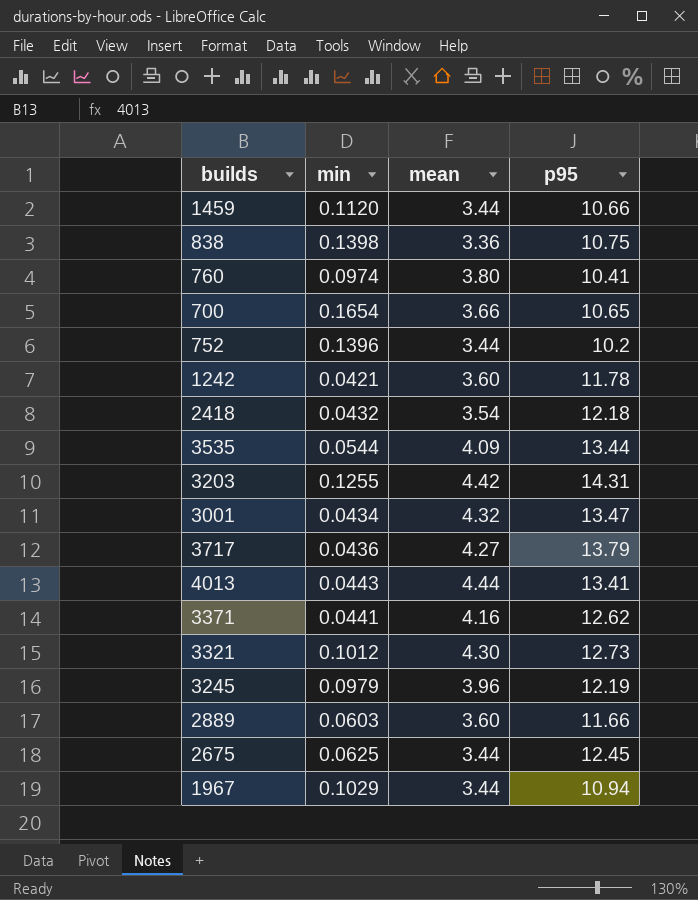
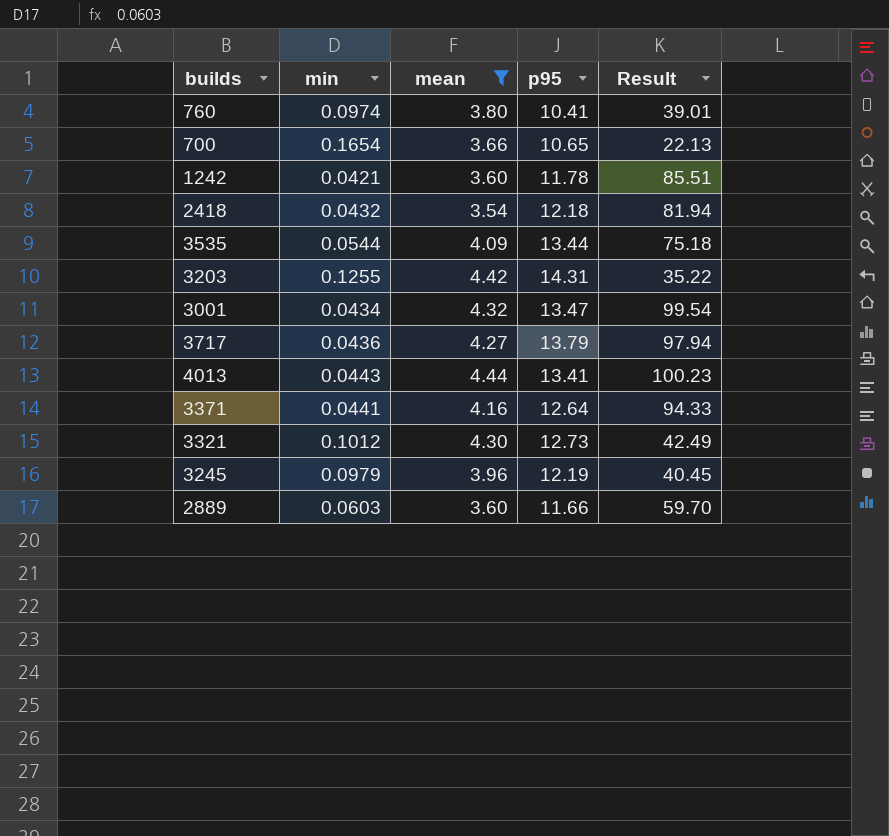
filter: none -> mean >= 3.54
column Result | formula: none -> [mean] / [min]
3371 | p95: 12.62 -> 12.64

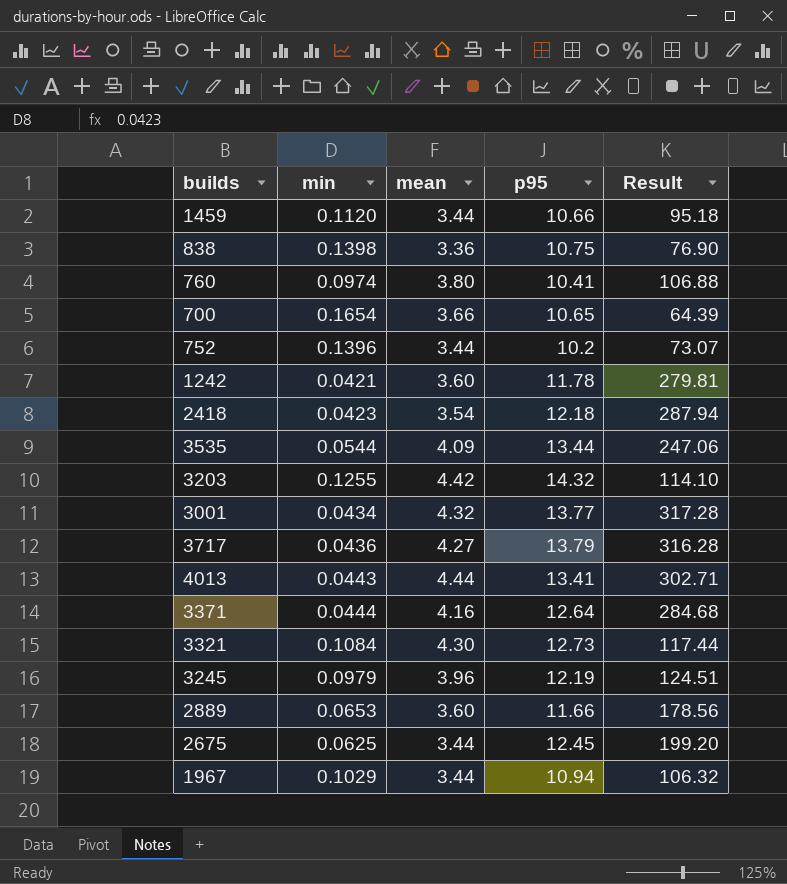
filter: mean >= 3.54 -> none
column Result | formula: [mean] / [min] -> [p95] / [min]
2418 | min: 0.0432 -> 0.0423
3203 | p95: 14.31 -> 14.32
3001 | p95: 13.47 -> 13.77
3371 | min: 0.0441 -> 0.0444
3321 | min: 0.1012 -> 0.1084
2889 | min: 0.0603 -> 0.0653

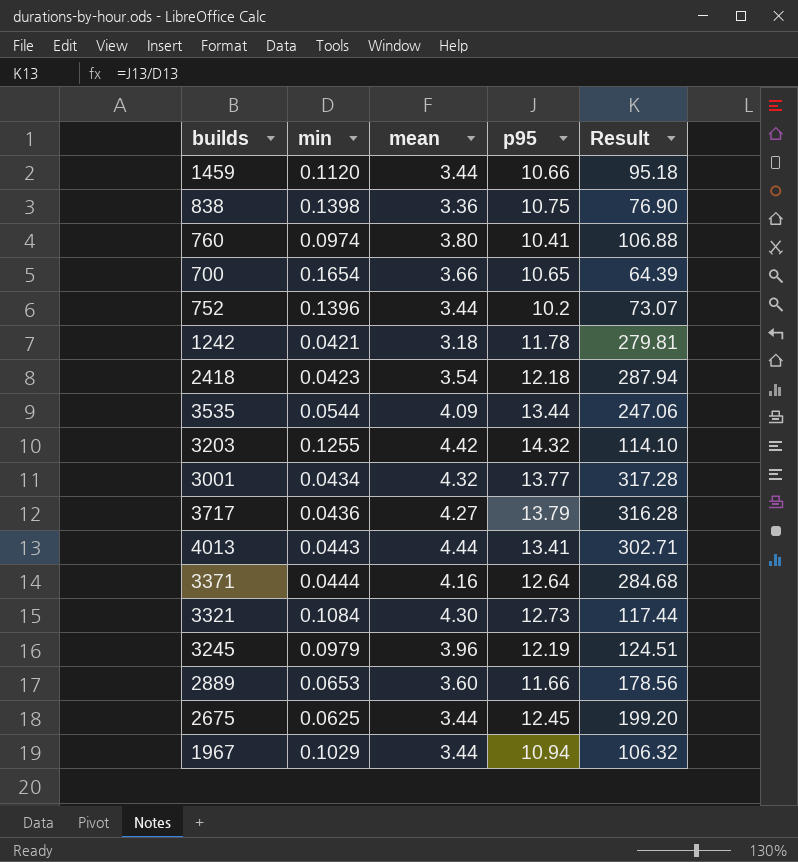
1242 | mean: 3.60 -> 3.18

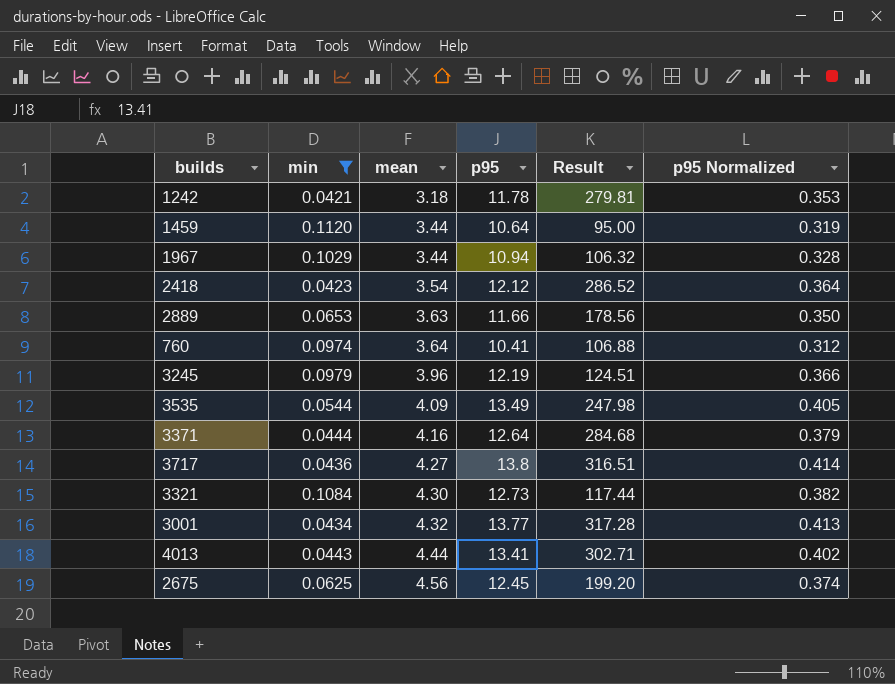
filter: none -> min <= 0.1120
row order: none -> mean ascending
column p95 Normalized | formula: none -> [p95] * 0.03
1459 | p95: 10.66 -> 10.64
1459 | Result: 95.18 -> 95.00
2418 | p95: 12.18 -> 12.12
2418 | Result: 287.94 -> 286.52
2889 | mean: 3.60 -> 3.63
760 | mean: 3.80 -> 3.64
3535 | p95: 13.44 -> 13.49
3535 | Result: 247.06 -> 247.98
3717 | p95: 13.79 -> 13.8
3717 | Result: 316.28 -> 316.51
2675 | mean: 3.44 -> 4.56

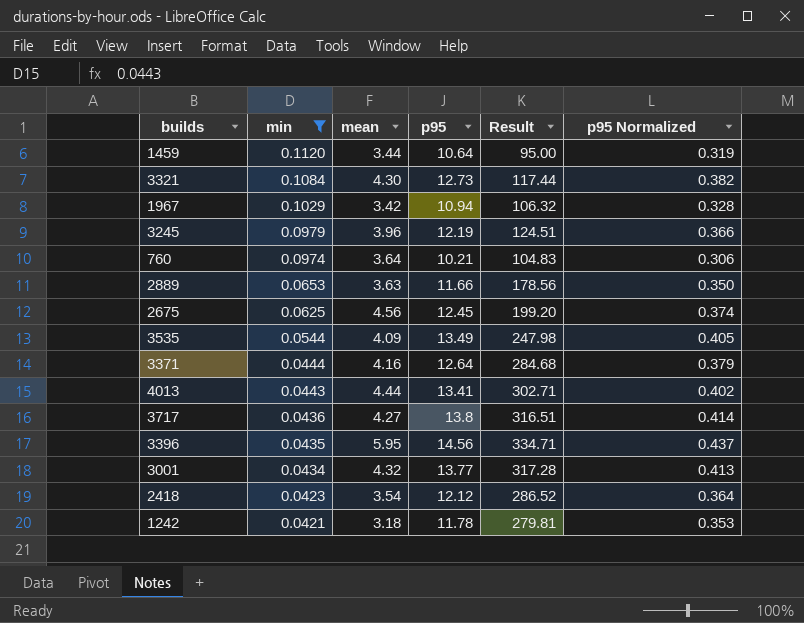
row order: mean ascending -> min descending
1967 | mean: 3.44 -> 3.42
760 | p95: 10.41 -> 10.21
760 | Result: 106.88 -> 104.83
760 | p95 Normalized: 0.312 -> 0.306
row 3396: none -> 0.0435 | 5.95 | 14.56 | 334.71 | 0.437

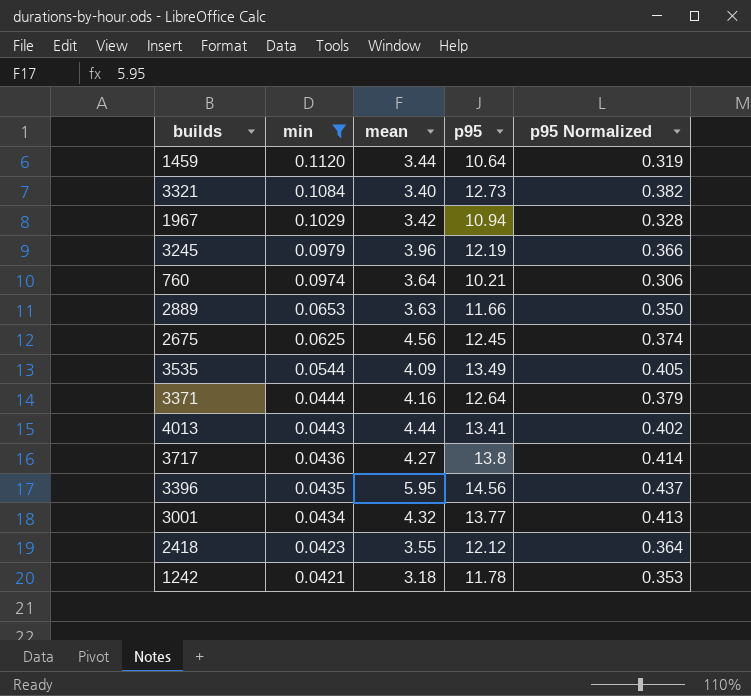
column Result | formula: [p95] / [min] -> none
3321 | mean: 4.30 -> 3.40
2418 | mean: 3.54 -> 3.55

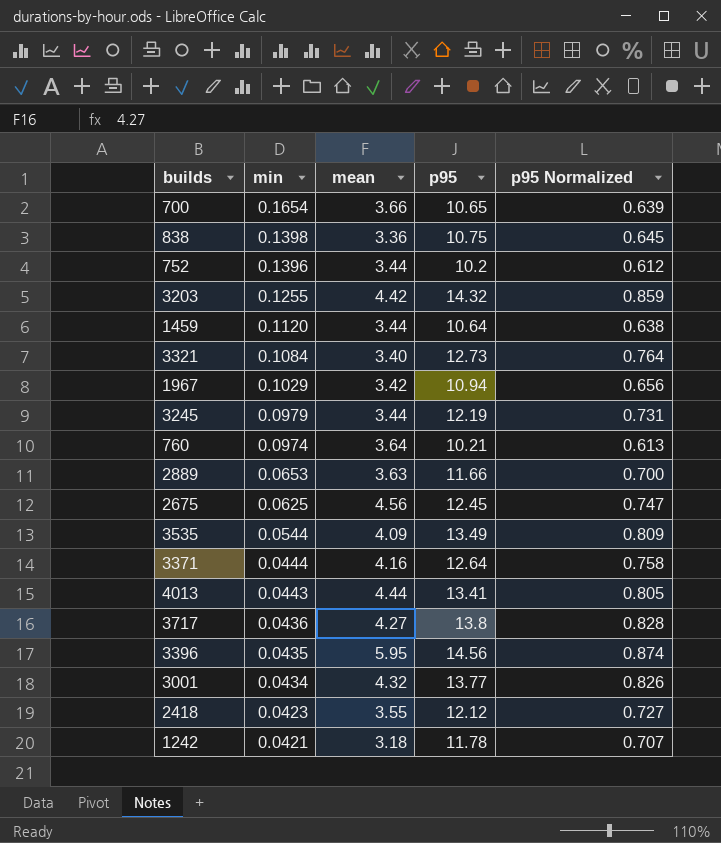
filter: min <= 0.1120 -> none
column p95 Normalized | formula: [p95] * 0.03 -> [p95] * 0.06
3245 | mean: 3.96 -> 3.44

